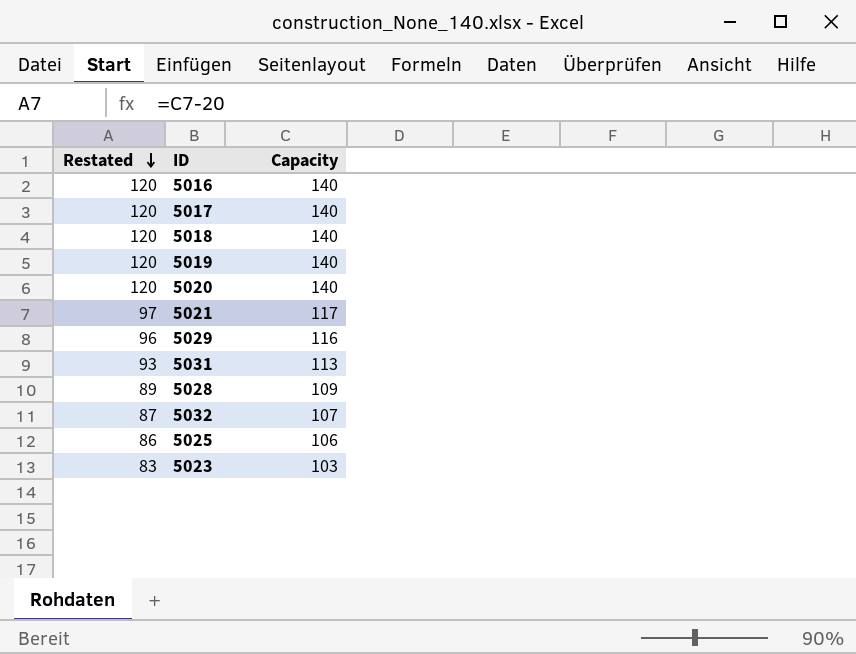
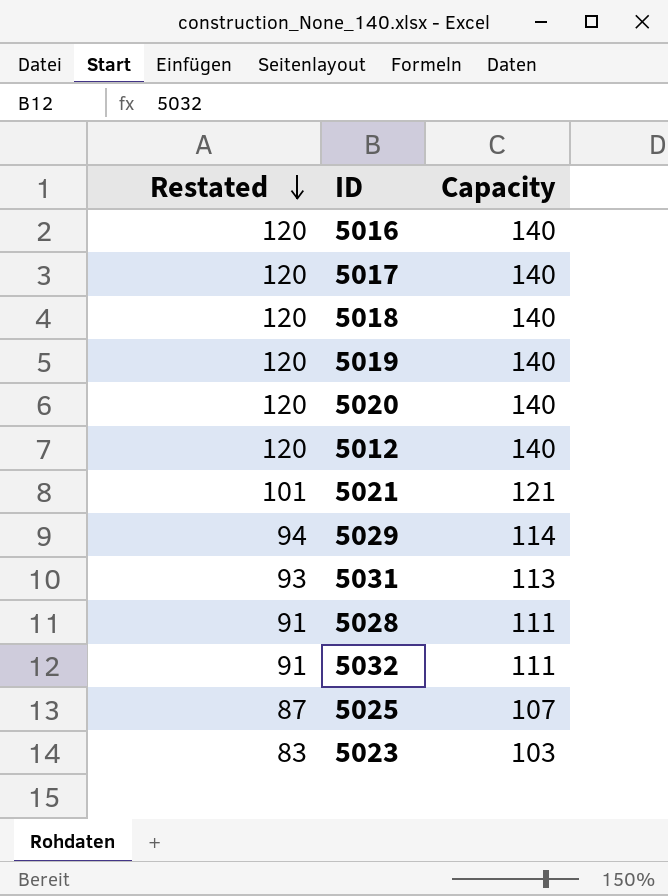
row 5012: none -> 120 | 140
5021 | Restated: 97 -> 101
5021 | Capacity: 117 -> 121
5029 | Restated: 96 -> 94
5029 | Capacity: 116 -> 114
5028 | Restated: 89 -> 91
5028 | Capacity: 109 -> 111
5032 | Restated: 87 -> 91
5032 | Capacity: 107 -> 111
5025 | Restated: 86 -> 87
5025 | Capacity: 106 -> 107

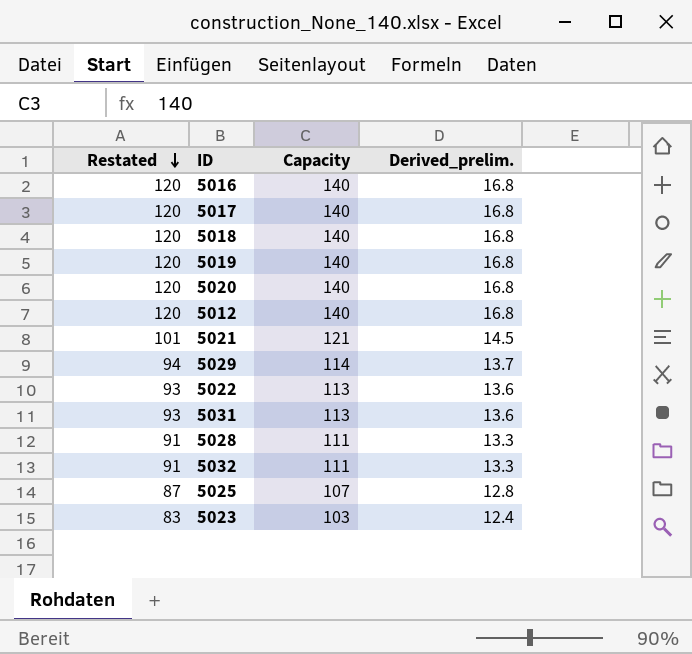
column Derived_prelim. | formula: none -> [Capacity] * 0.12
row 5022: none -> 93 | 113 | 13.6

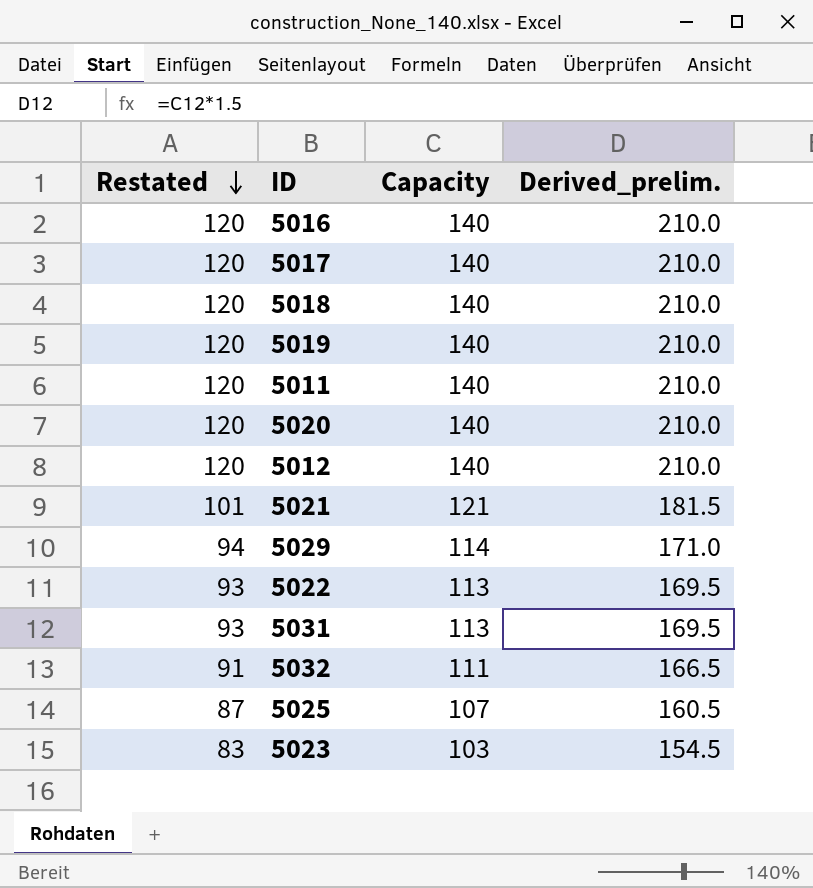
column Derived_prelim. | formula: [Capacity] * 0.12 -> [Capacity] * 1.5
row 5028: 91 | 111 | 13.3 -> none
row 5011: none -> 120 | 140 | 210.0

